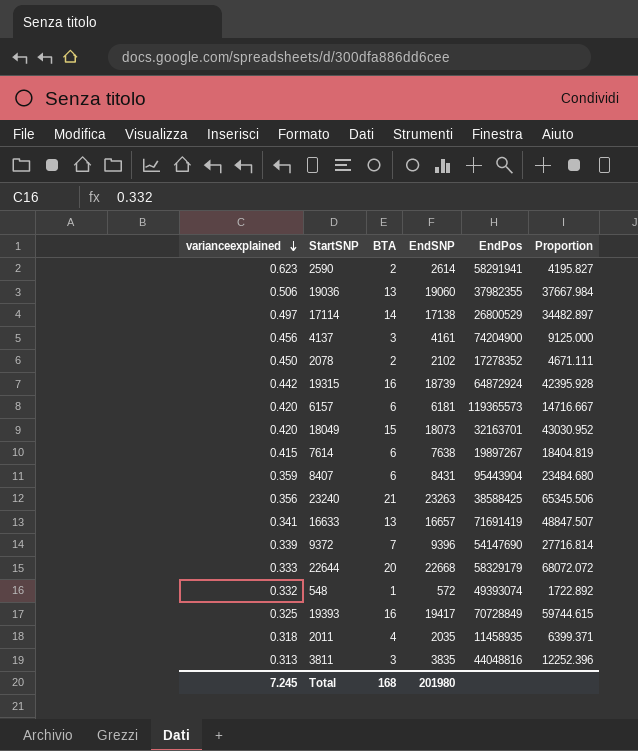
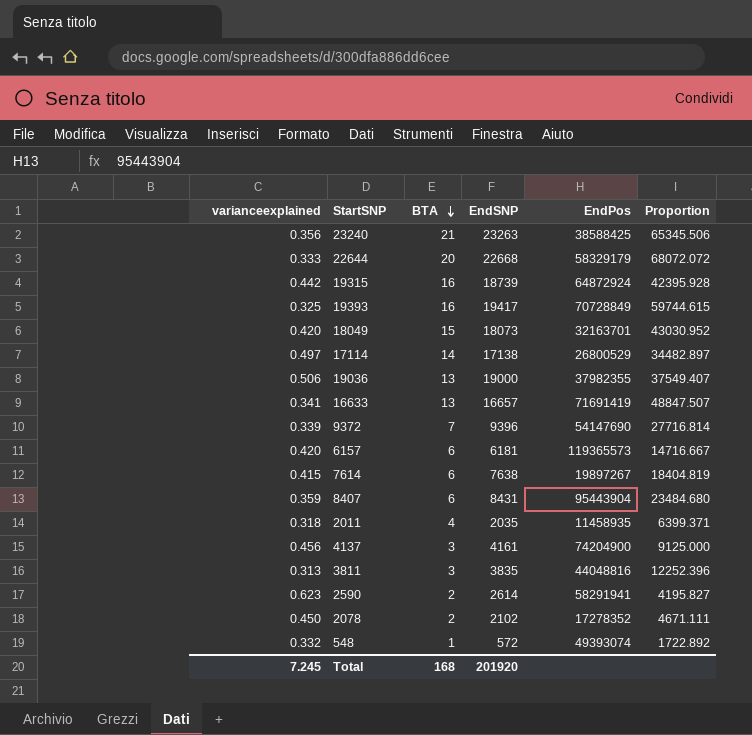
row order: varianceexplained descending -> BTA descending
19036 | EndSNP: 19060 -> 19000
19036 | Proportion: 37667.984 -> 37549.407
Total | EndSNP: 201980 -> 201920

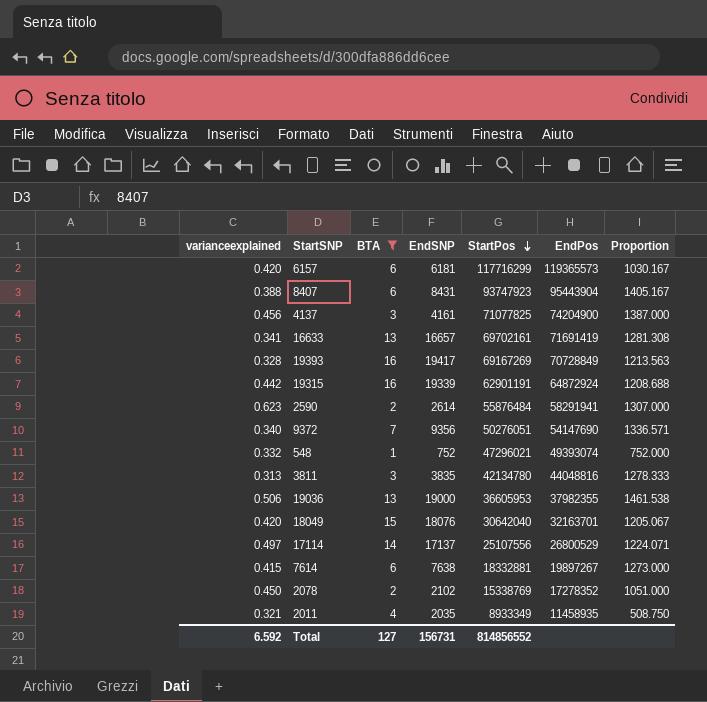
filter: none -> BTA <= 16
row order: BTA descending -> StartPos descending
column StartPos | position: none -> 5
column Proportion | formula: [EndSNP] / [varianceexplained] -> [EndSNP] / [BTA]
8407 | varianceexplained: 0.359 -> 0.388
19393 | varianceexplained: 0.325 -> 0.328
19315 | EndSNP: 18739 -> 19339
9372 | varianceexplained: 0.339 -> 0.340
9372 | EndSNP: 9396 -> 9356
548 | EndSNP: 572 -> 752
18049 | EndSNP: 18073 -> 18076
17114 | EndSNP: 17138 -> 17137
2011 | varianceexplained: 0.318 -> 0.321
Total | varianceexplained: 7.245 -> 6.592
Total | BTA: 168 -> 127
Total | EndSNP: 201920 -> 156731

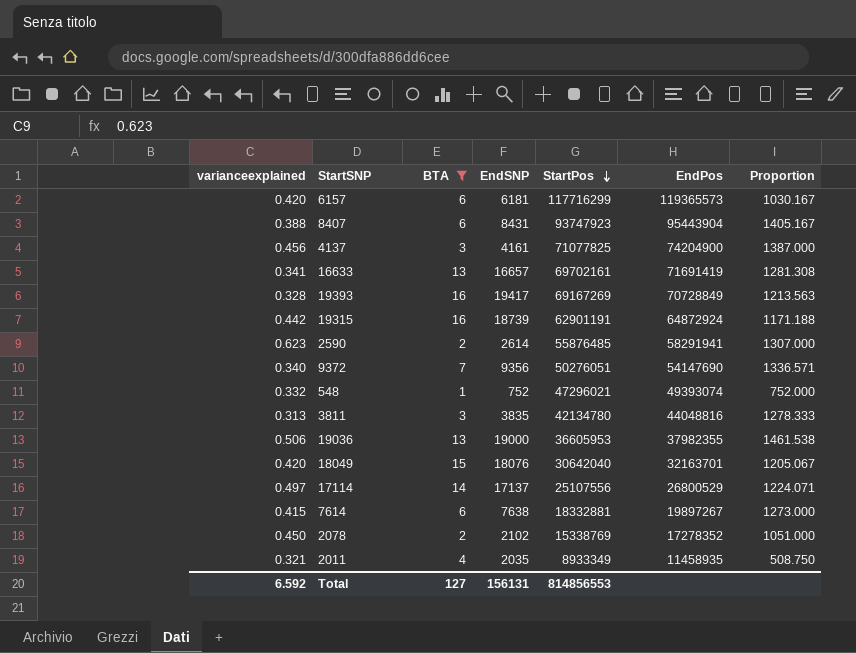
19315 | EndSNP: 19339 -> 18739
19315 | Proportion: 1208.688 -> 1171.188
2590 | StartPos: 55876484 -> 55876485
Total | EndSNP: 156731 -> 156131
Total | StartPos: 814856552 -> 814856553

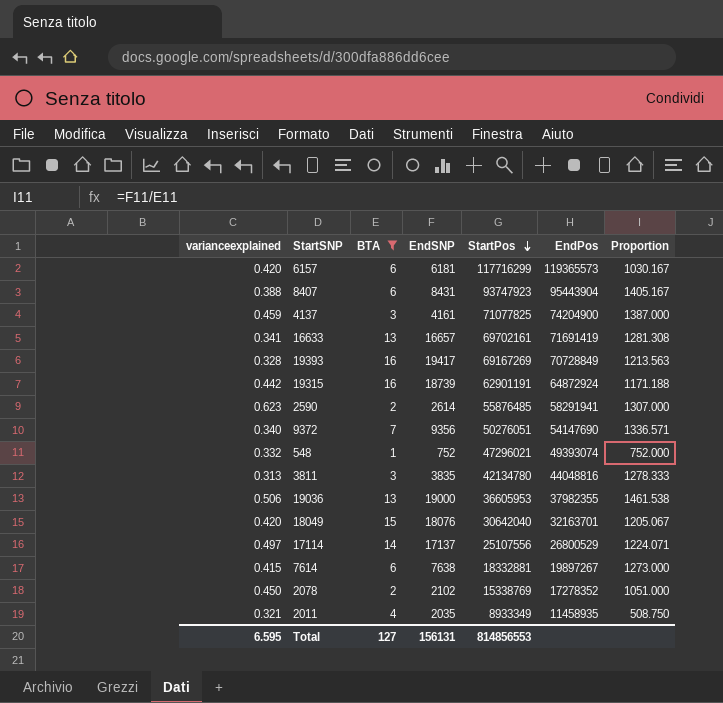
4137 | varianceexplained: 0.456 -> 0.459
Total | varianceexplained: 6.592 -> 6.595

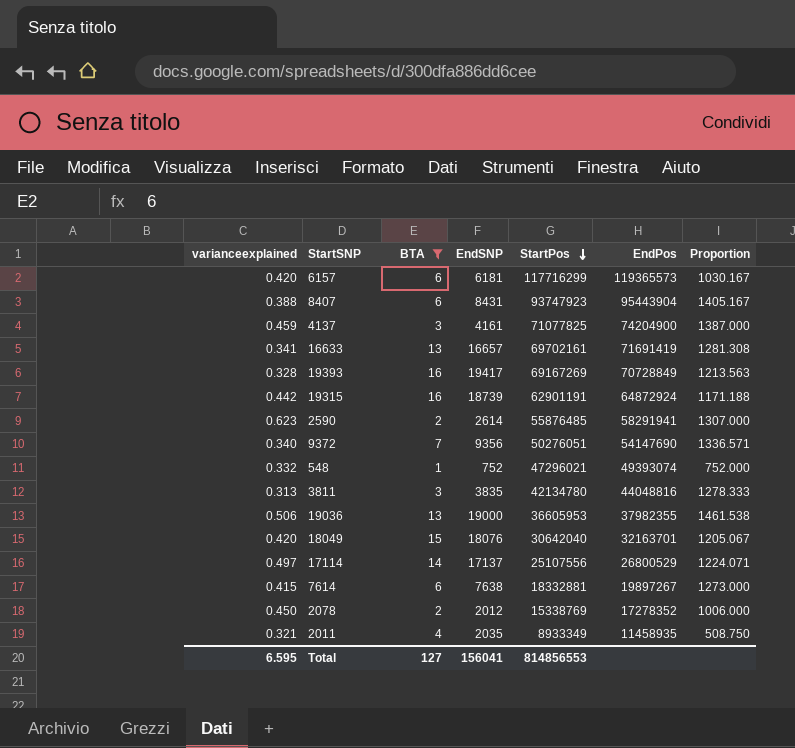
2078 | EndSNP: 2102 -> 2012
2078 | Proportion: 1051.000 -> 1006.000
Total | EndSNP: 156131 -> 156041

